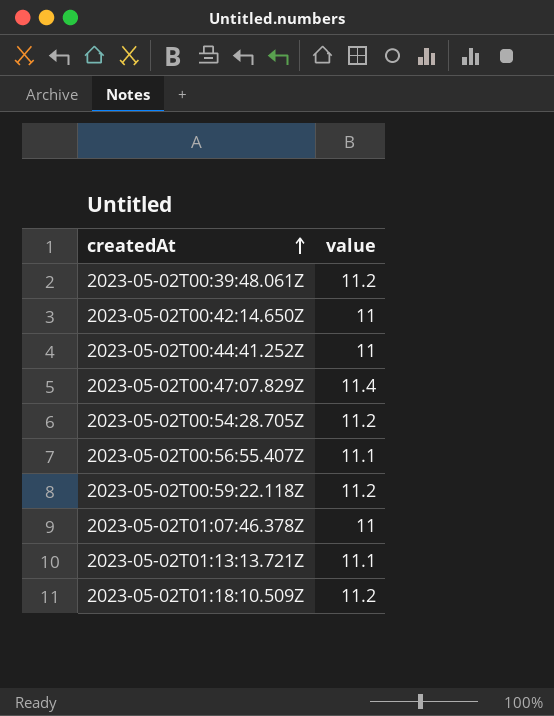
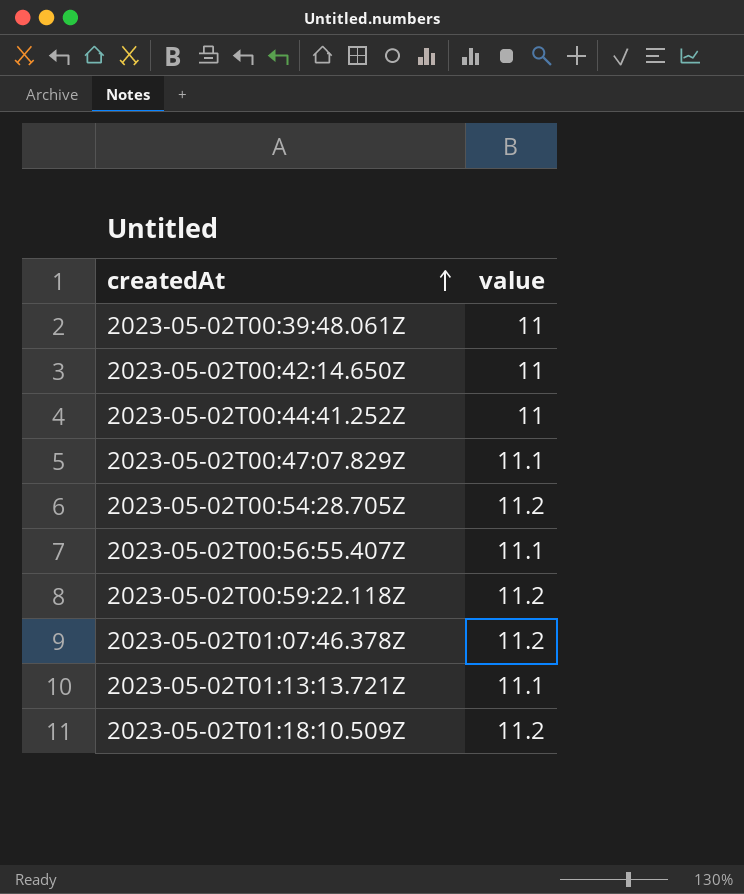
2023-05-02T00:39:48.061Z | value: 11.2 -> 11
2023-05-02T00:47:07.829Z | value: 11.4 -> 11.1
2023-05-02T01:07:46.378Z | value: 11 -> 11.2

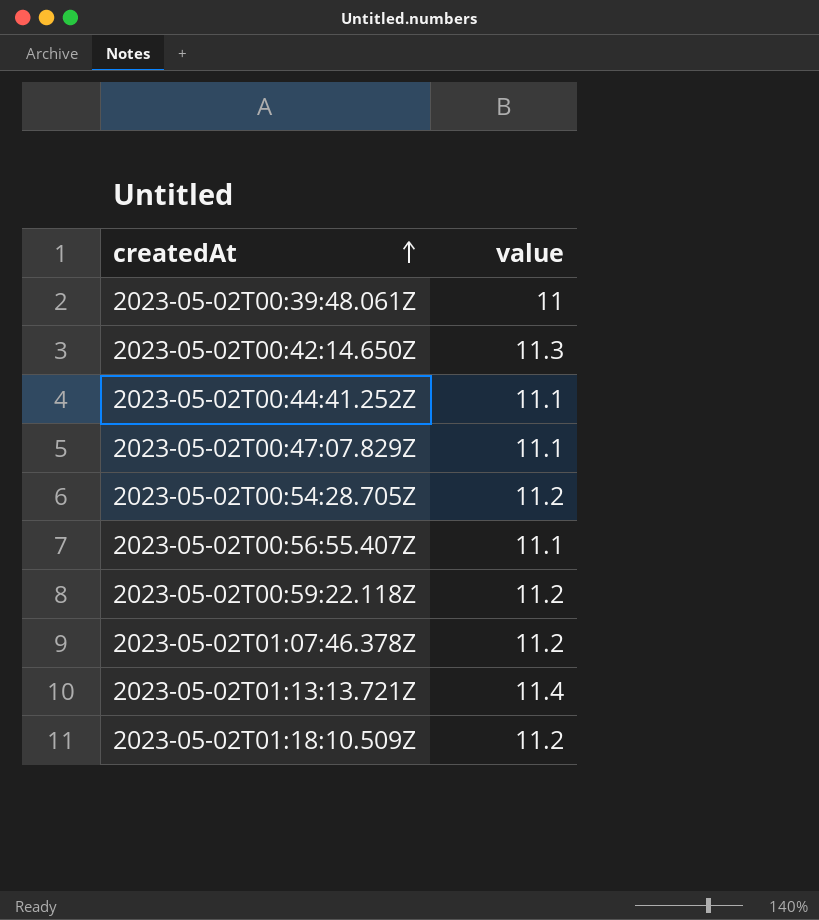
2023-05-02T00:42:14.650Z | value: 11 -> 11.3
2023-05-02T00:44:41.252Z | value: 11 -> 11.1
2023-05-02T01:13:13.721Z | value: 11.1 -> 11.4

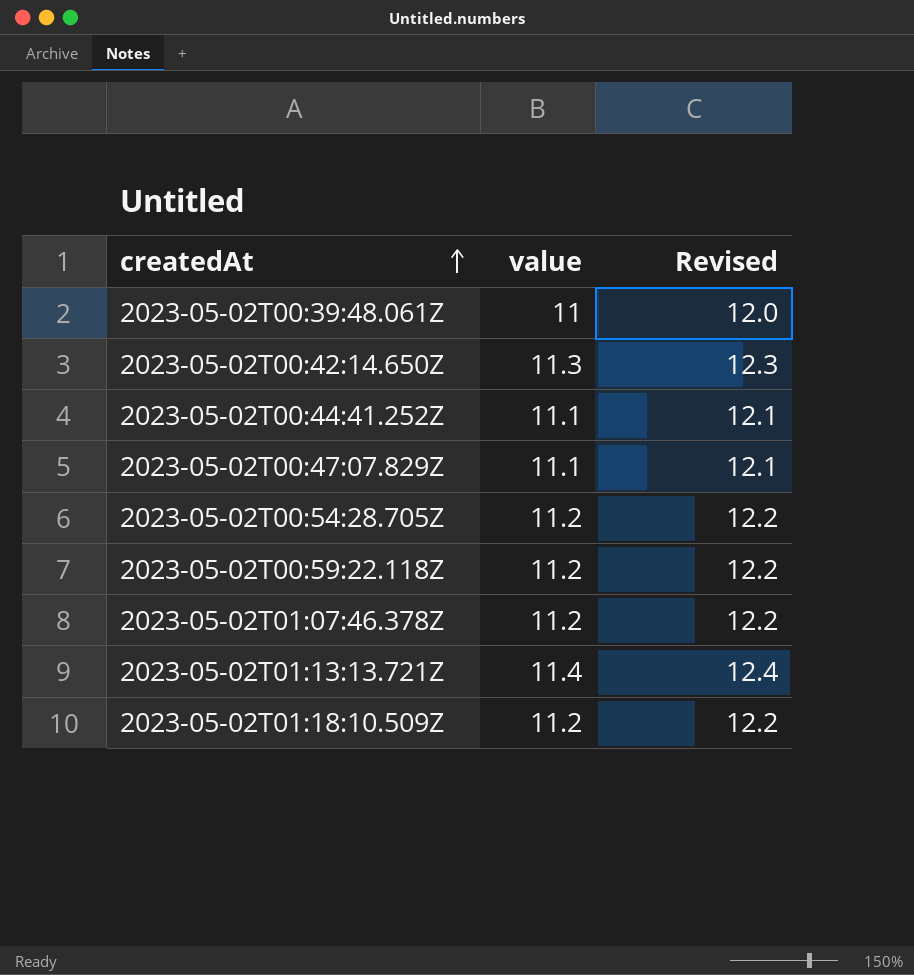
column Revised | formula: none -> [value] + 1
row 2023-05-02T00:56:55.407Z: 11.1 -> none

